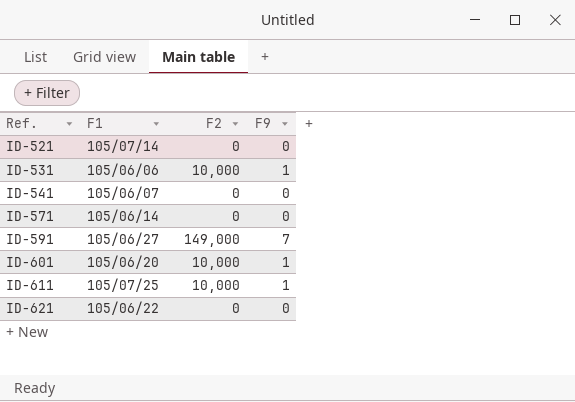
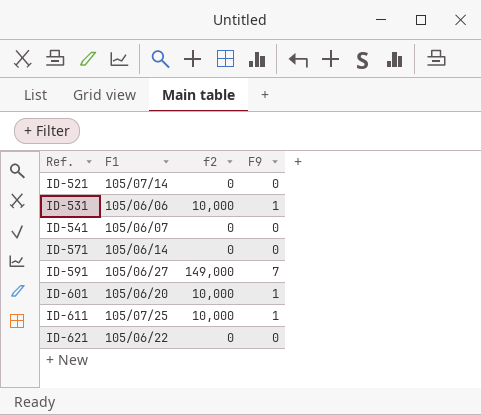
column name: F2 -> f2

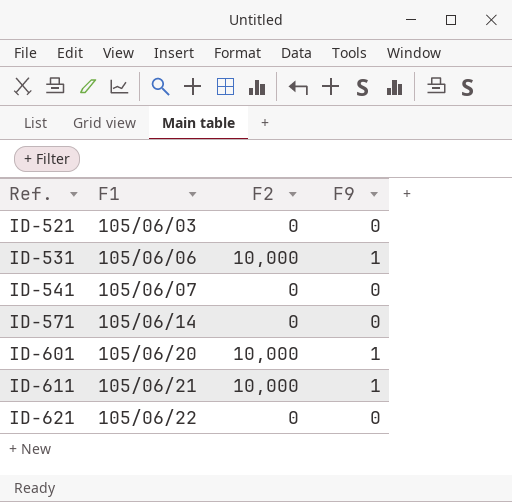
column name: f2 -> F2
row ID-591: 105/06/27 | 149,000 | 7 -> none
ID-521 | F1: 105/07/14 -> 105/06/03
ID-611 | F1: 105/07/25 -> 105/06/21

